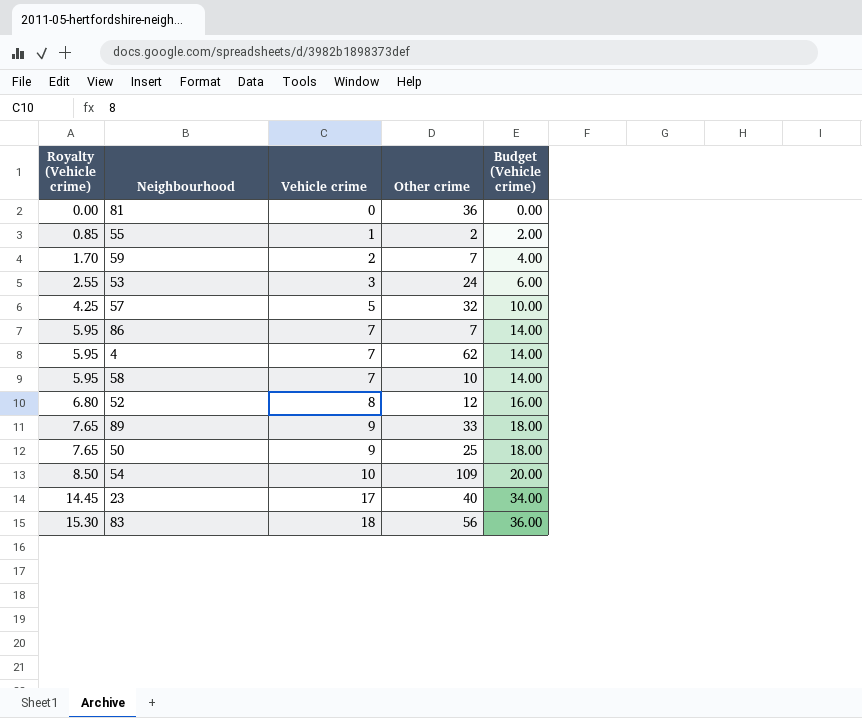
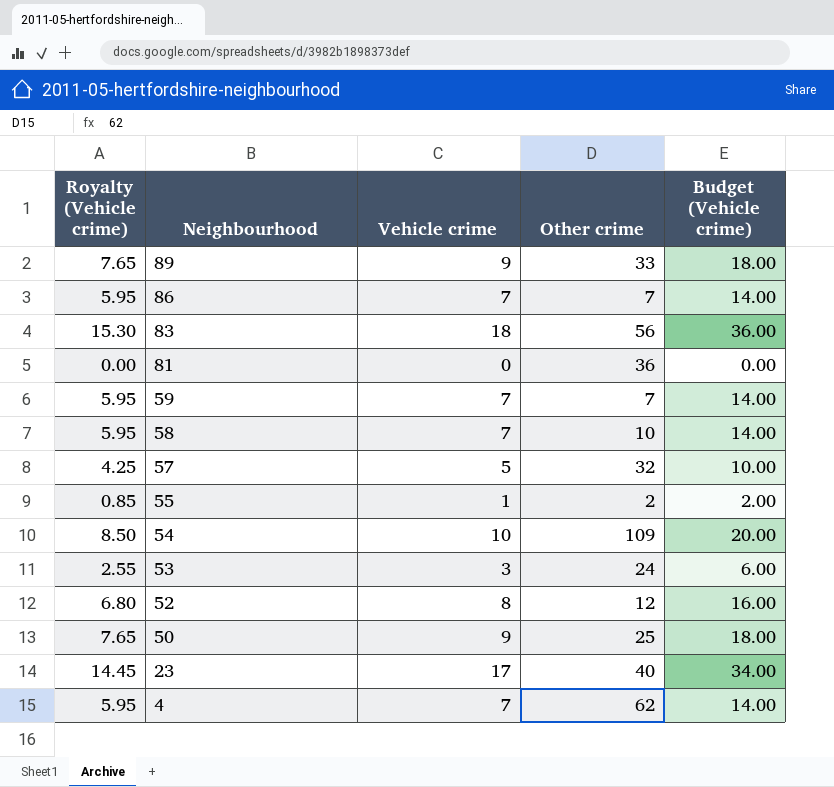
row order: Royalty (Vehicle crime) ascending -> Neighbourhood descending
59 | Royalty (Vehicle crime): 1.70 -> 5.95
59 | Vehicle crime: 2 -> 7
59 | Budget (Vehicle crime): 4.00 -> 14.00

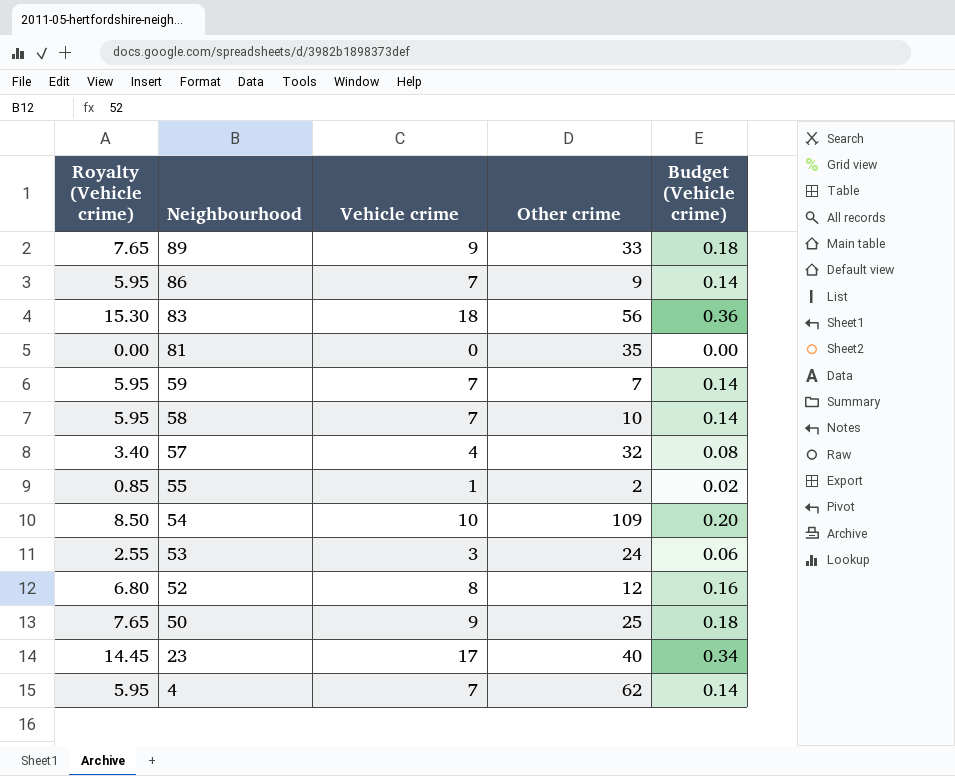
column Budget (Vehicle crime) | formula: [Vehicle crime] * 2 -> [Vehicle crime] * 0.02
86 | Other crime: 7 -> 9
81 | Other crime: 36 -> 35
57 | Royalty (Vehicle crime): 4.25 -> 3.40
57 | Vehicle crime: 5 -> 4

